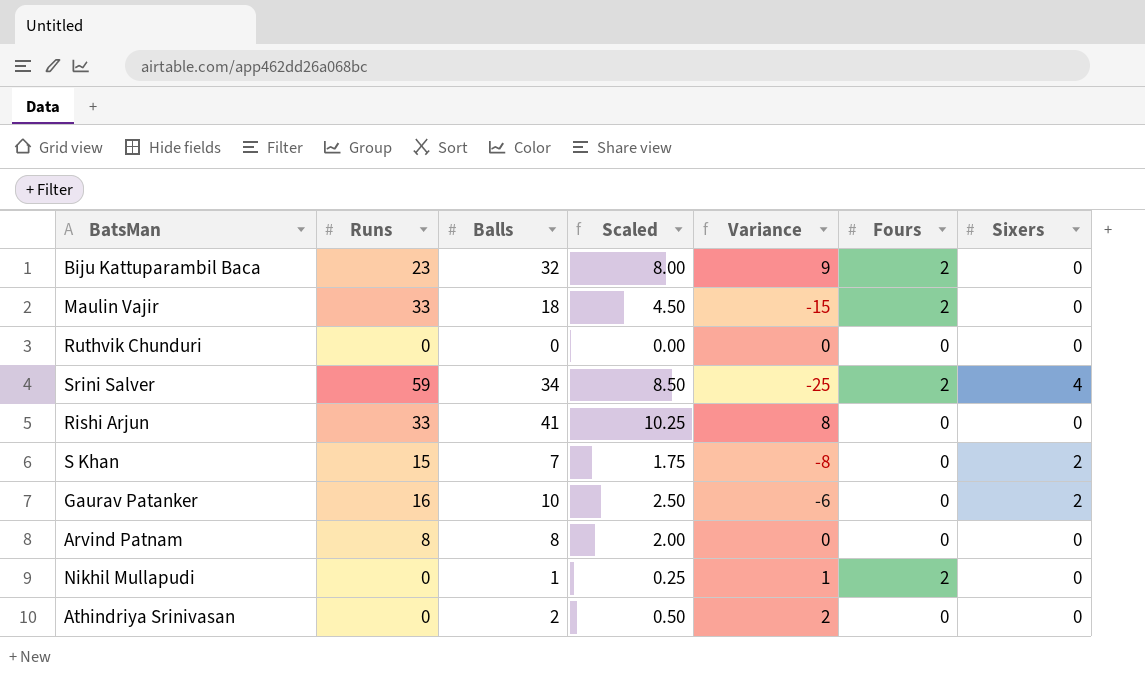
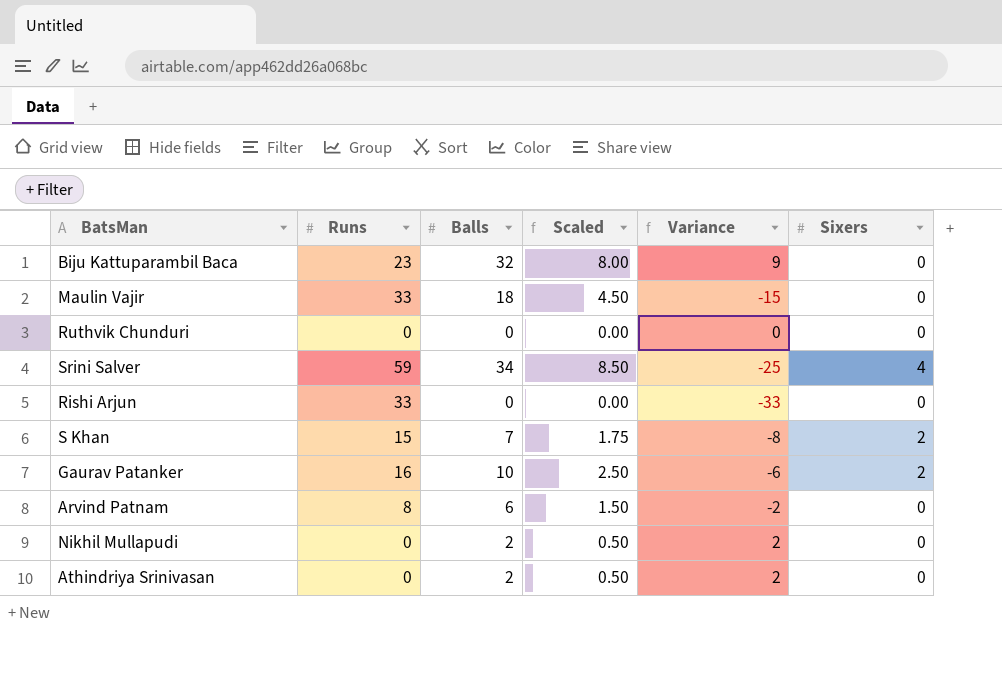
column Fours | position: 6 -> none
Rishi Arjun | Balls: 41 -> 0
Rishi Arjun | Scaled: 10.25 -> 0.00
Rishi Arjun | Variance: 8 -> -33
Arvind Patnam | Balls: 8 -> 6
Arvind Patnam | Scaled: 2.00 -> 1.50
Arvind Patnam | Variance: 0 -> -2
Nikhil Mullapudi | Balls: 1 -> 2
Nikhil Mullapudi | Scaled: 0.25 -> 0.50
Nikhil Mullapudi | Variance: 1 -> 2

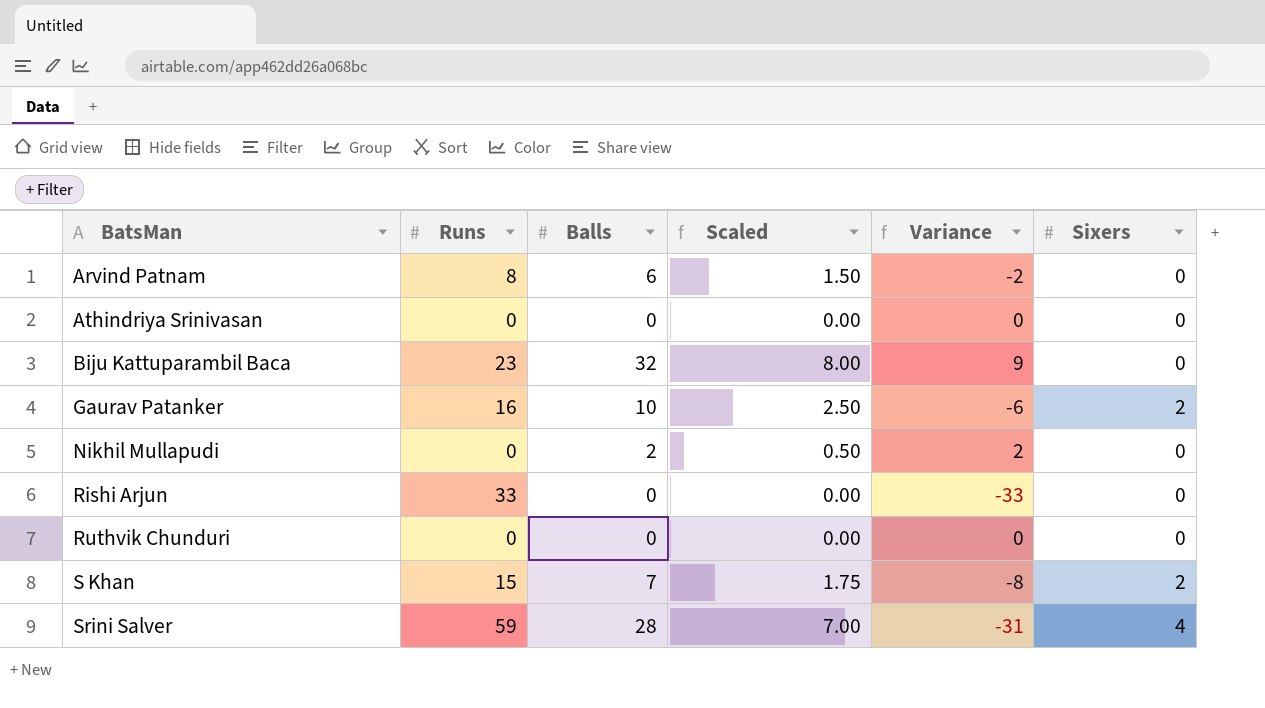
row order: none -> BatsMan ascending
row Maulin Vajir: 33 | 18 | 4.50 | -15 | 0 -> none
Athindriya Srinivasan | Balls: 2 -> 0
Athindriya Srinivasan | Scaled: 0.50 -> 0.00
Athindriya Srinivasan | Variance: 2 -> 0
Srini Salver | Balls: 34 -> 28
Srini Salver | Scaled: 8.50 -> 7.00
Srini Salver | Variance: -25 -> -31

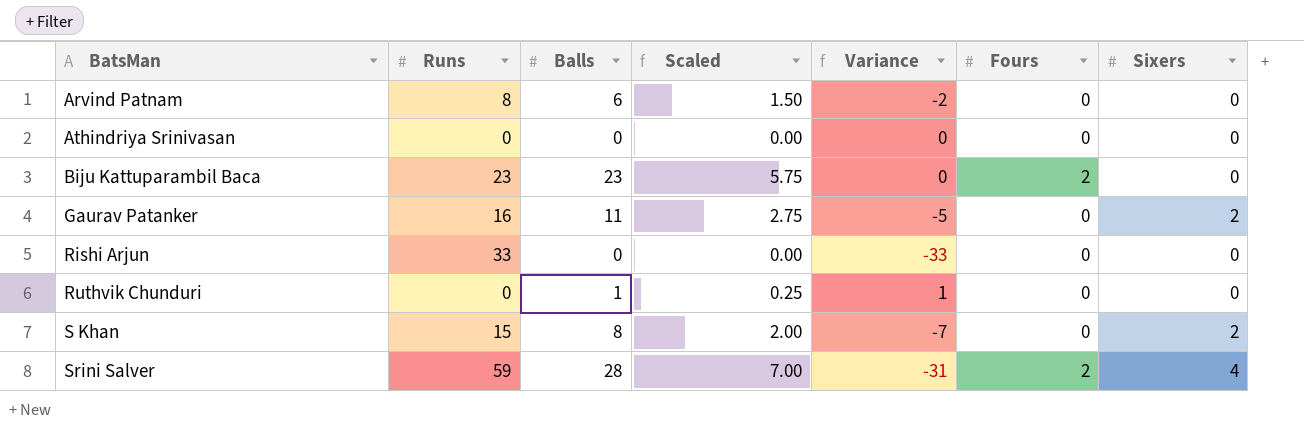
column Fours | position: none -> 6
row Nikhil Mullapudi: 0 | 2 | 0.50 | 2 | 0 -> none
Biju Kattuparambil Baca | Balls: 32 -> 23
Biju Kattuparambil Baca | Scaled: 8.00 -> 5.75
Biju Kattuparambil Baca | Variance: 9 -> 0
Gaurav Patanker | Balls: 10 -> 11
Gaurav Patanker | Scaled: 2.50 -> 2.75
Gaurav Patanker | Variance: -6 -> -5
Ruthvik Chunduri | Balls: 0 -> 1
Ruthvik Chunduri | Scaled: 0.00 -> 0.25
Ruthvik Chunduri | Variance: 0 -> 1
S Khan | Balls: 7 -> 8
S Khan | Scaled: 1.75 -> 2.00
S Khan | Variance: -8 -> -7

